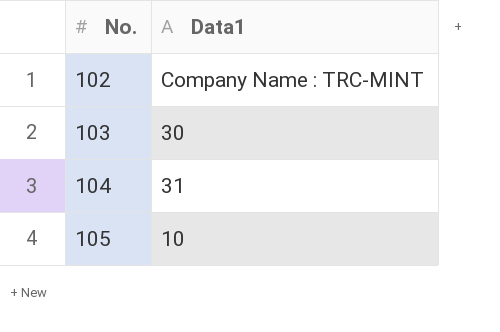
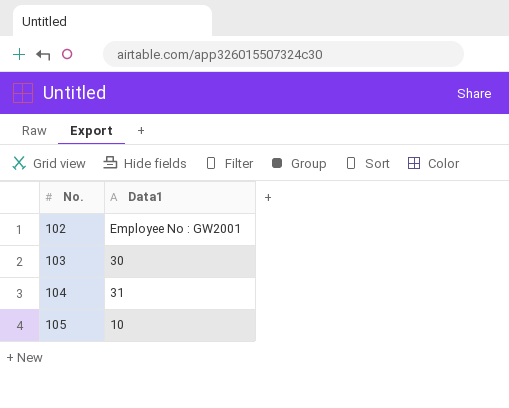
102 | Data1: Company Name : TRC-MINT -> Employee No : GW2001

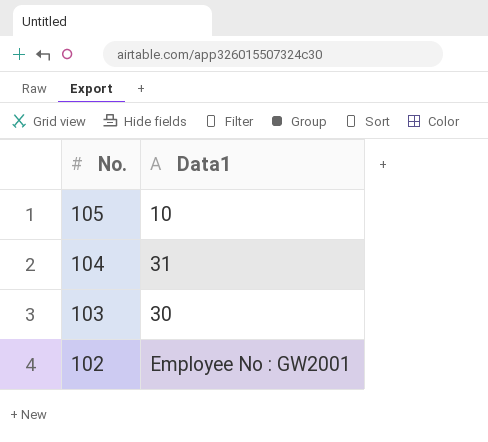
row order: No. ascending -> No. descending

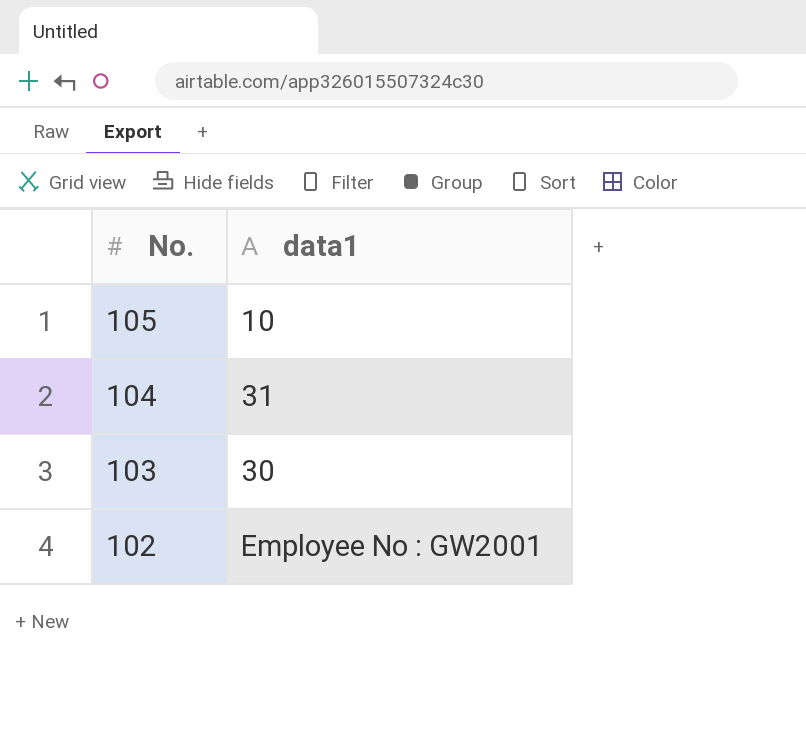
column name: Data1 -> data1

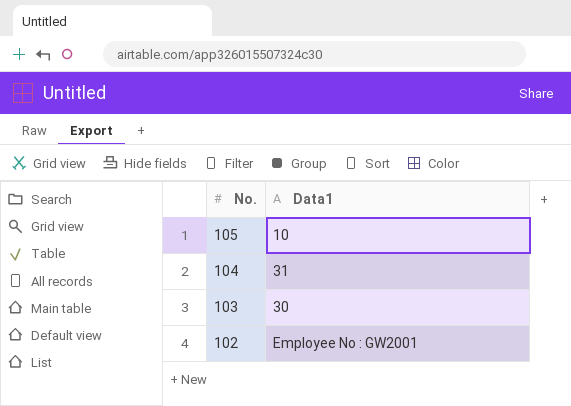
column name: data1 -> Data1

